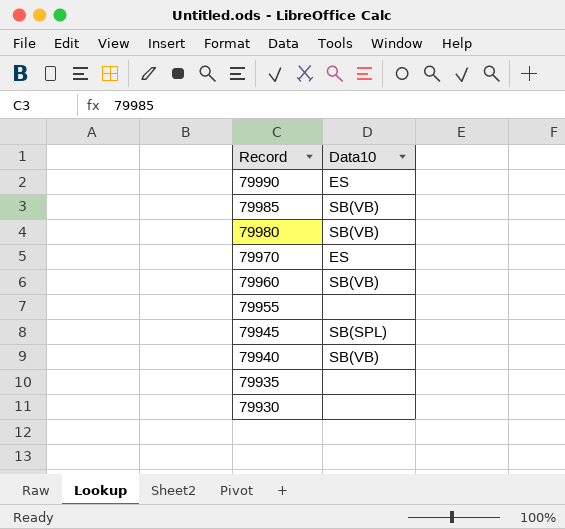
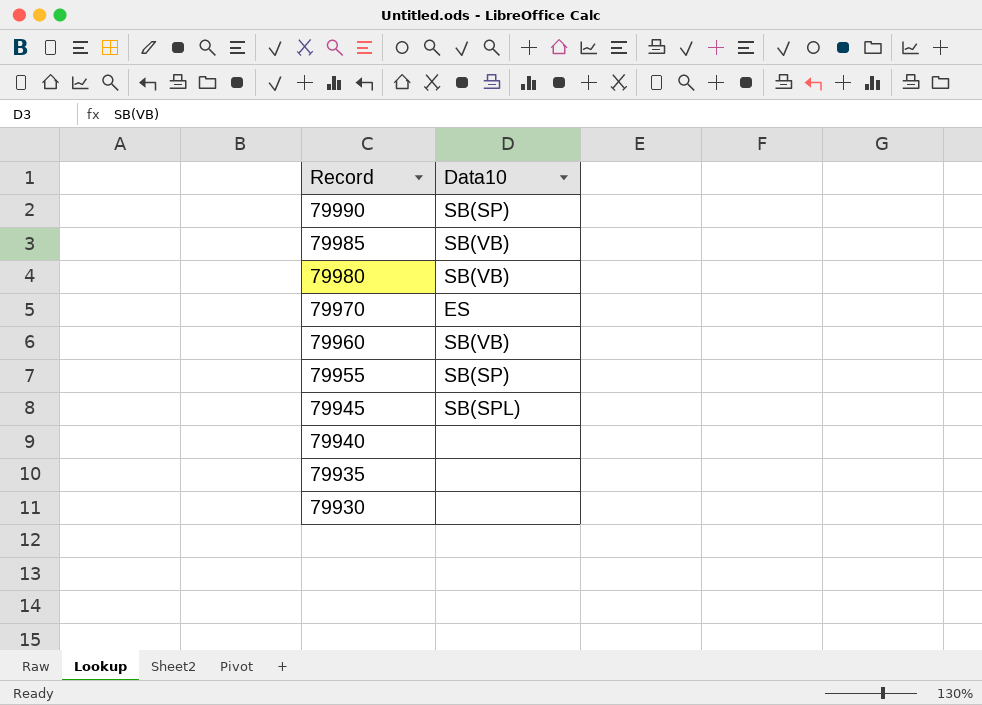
79990 | Data10: ES -> SB(SP)
79955 | Data10: none -> SB(SP)
79940 | Data10: SB(VB) -> none

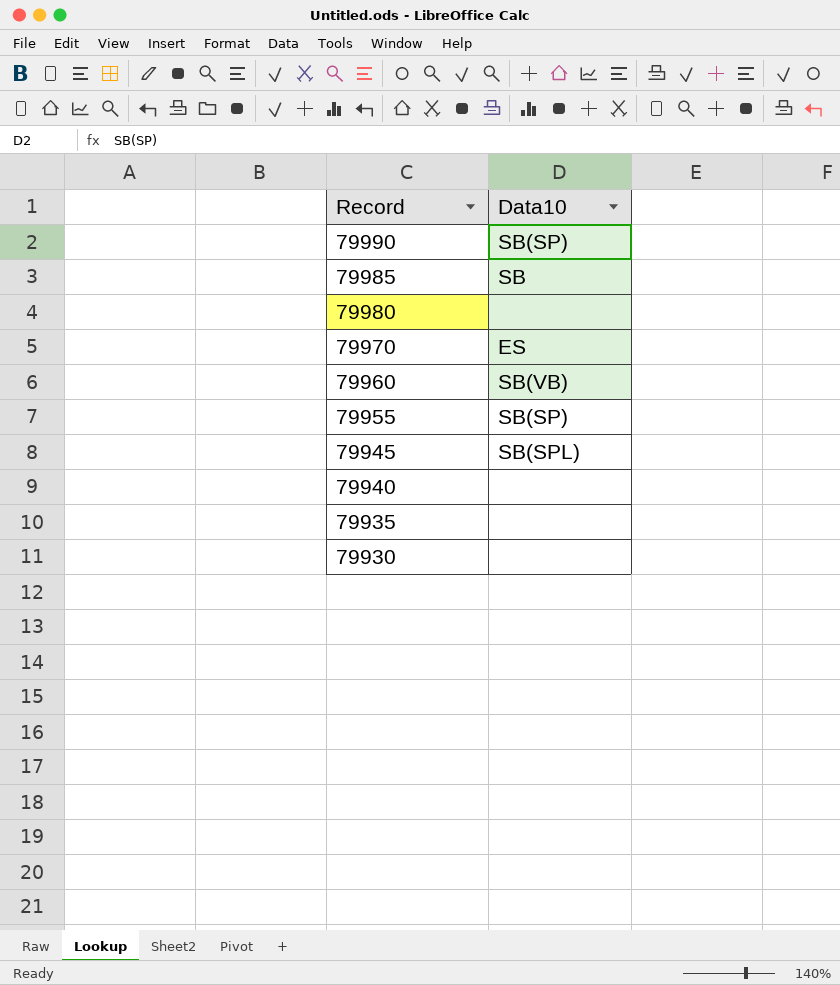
79985 | Data10: SB(VB) -> SB
79980 | Data10: SB(VB) -> none

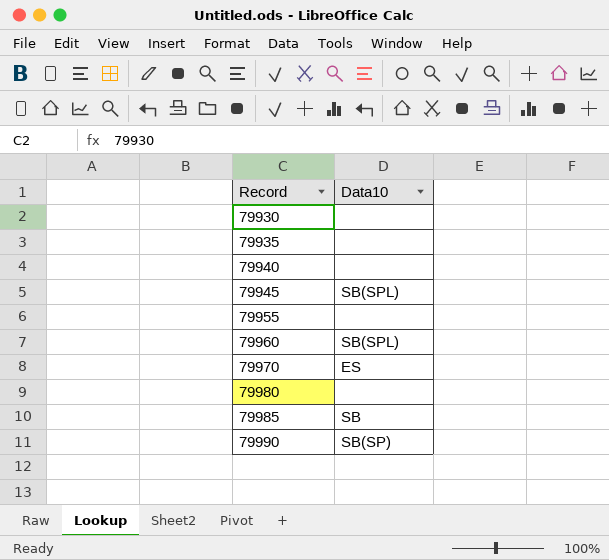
row order: Record descending -> Record ascending
79955 | Data10: SB(SP) -> none
79960 | Data10: SB(VB) -> SB(SPL)

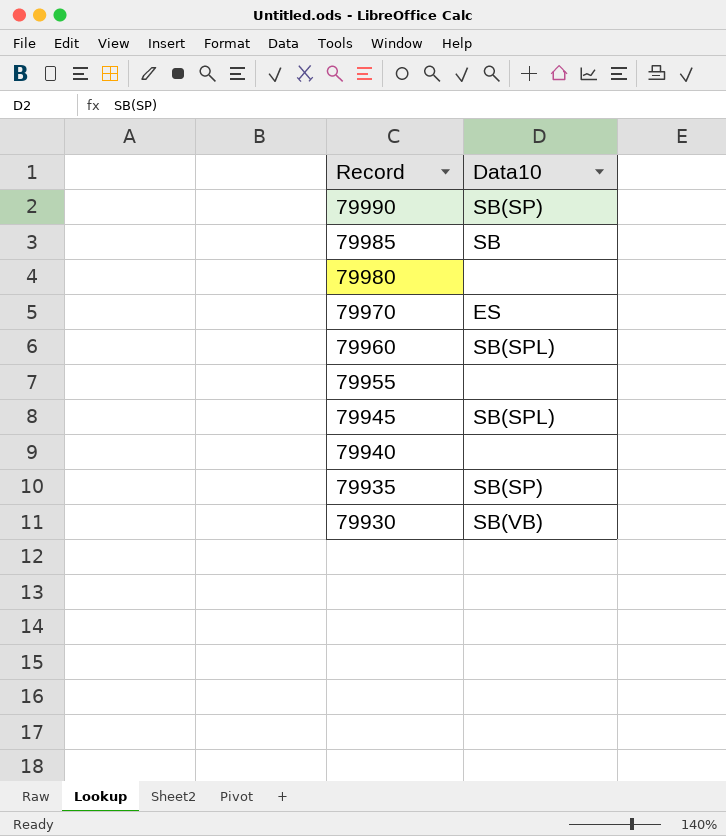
row order: Record ascending -> Record descending
79935 | Data10: none -> SB(SP)
79930 | Data10: none -> SB(VB)

